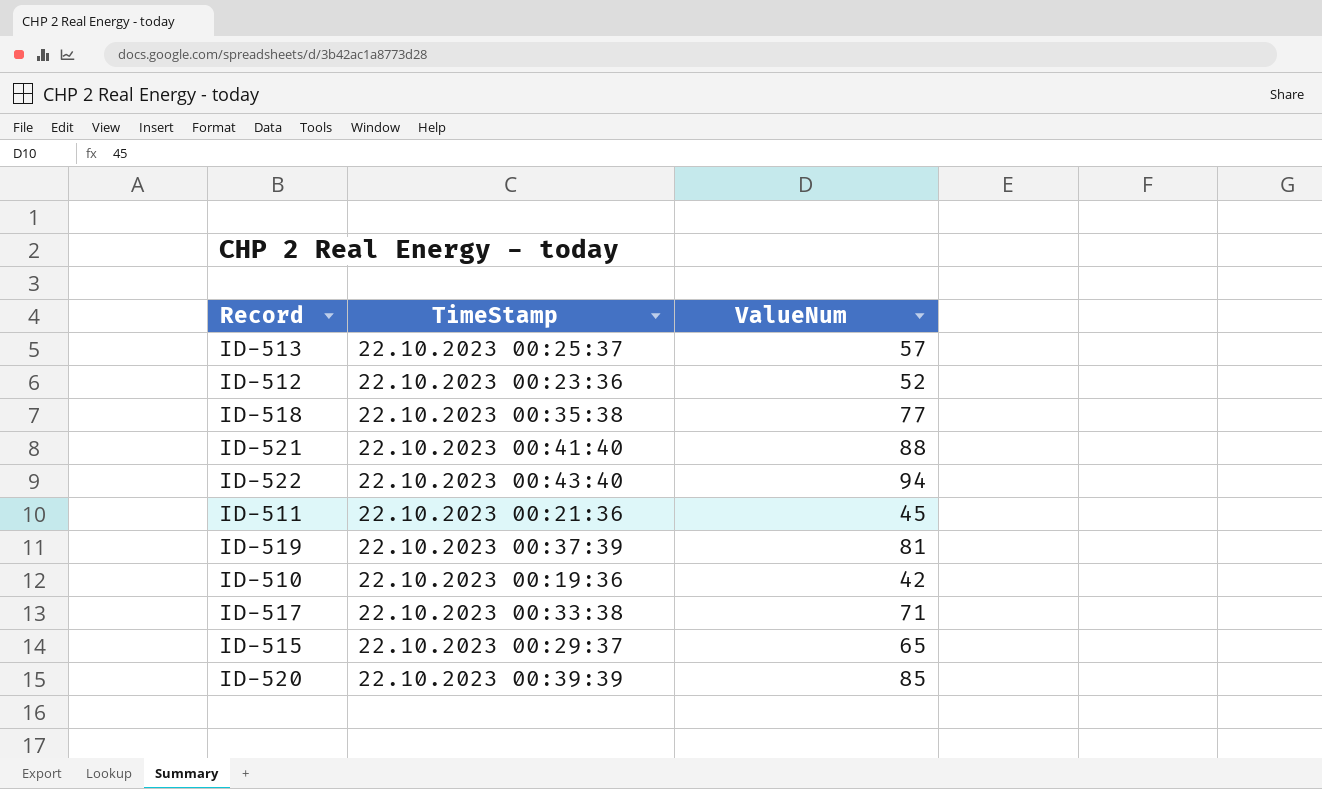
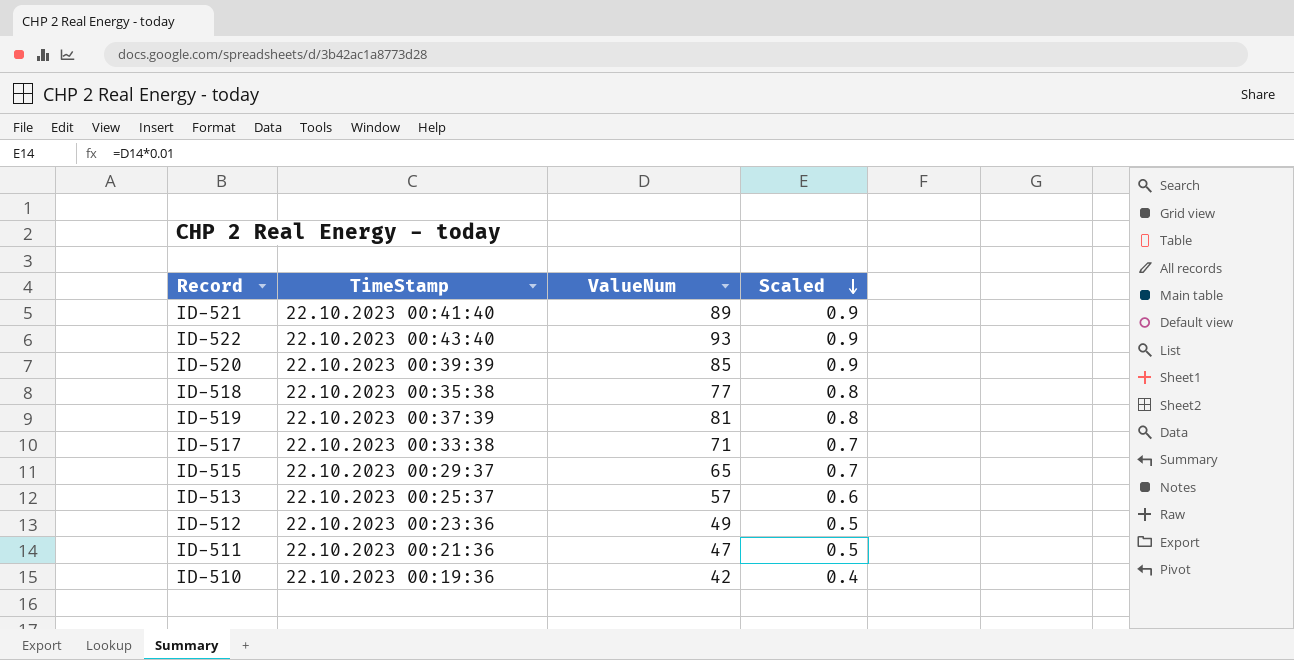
row order: none -> Scaled descending
column Scaled | formula: none -> [ValueNum] * 0.01
ID-521 | ValueNum: 88 -> 89
ID-522 | ValueNum: 94 -> 93
ID-512 | ValueNum: 52 -> 49
ID-511 | ValueNum: 45 -> 47

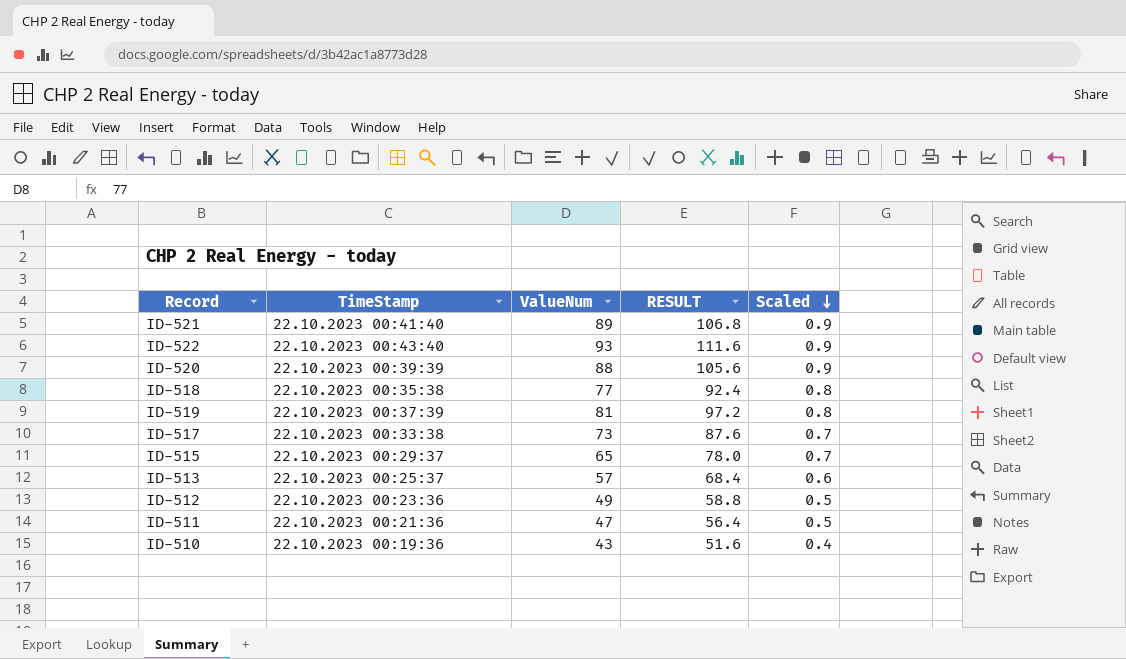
column RESULT | formula: none -> [ValueNum] * 1.2
ID-520 | ValueNum: 85 -> 88
ID-517 | ValueNum: 71 -> 73
ID-510 | ValueNum: 42 -> 43

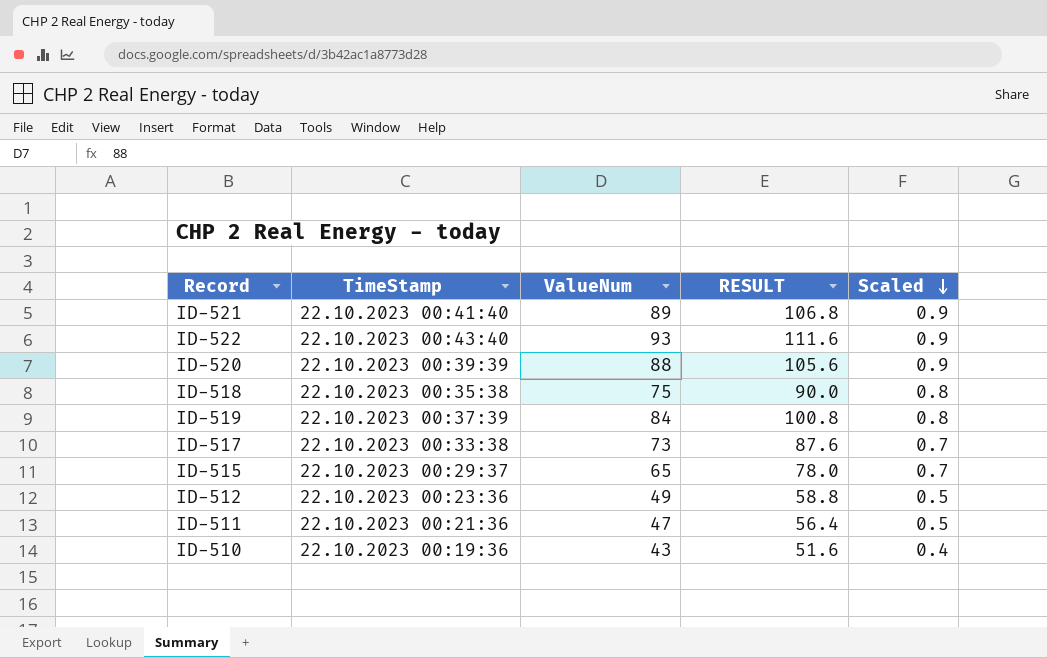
row ID-513: 22.10.2023 00:25:37 | 57 | 68.4 | 0.6 -> none
ID-518 | ValueNum: 77 -> 75
ID-518 | RESULT: 92.4 -> 90.0
ID-519 | ValueNum: 81 -> 84
ID-519 | RESULT: 97.2 -> 100.8

